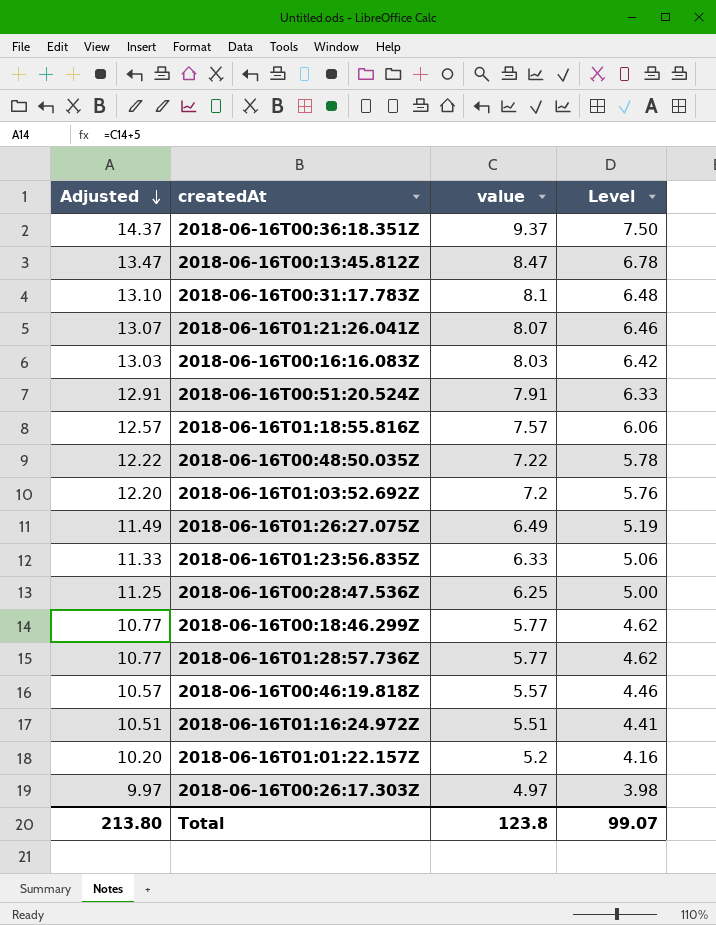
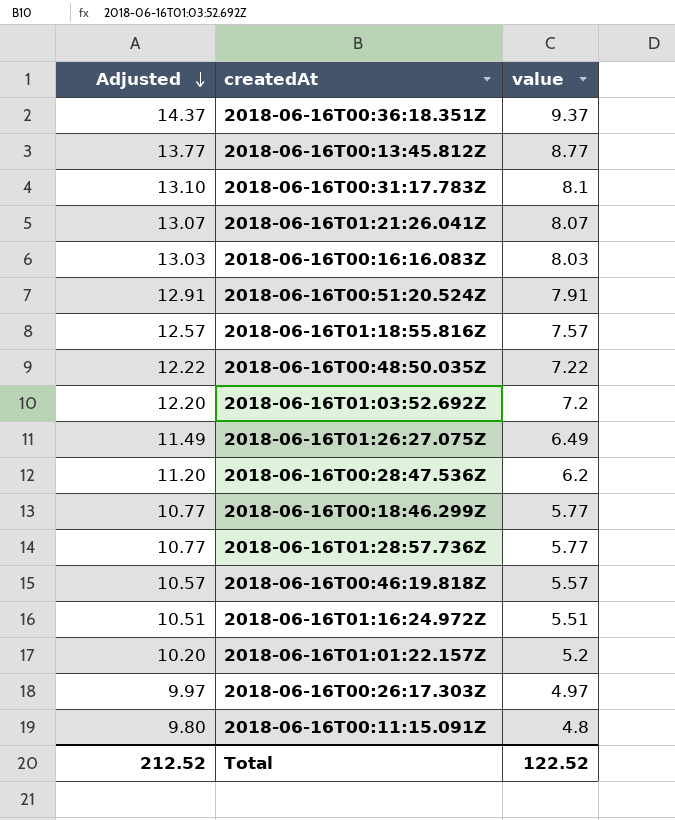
column Level | formula: [value] * 0.8 -> none
row 2018-06-16T01:23:56.835Z: 11.33 | 6.33 | 5.06 -> none
2018-06-16T00:13:45.812Z | Adjusted: 13.47 -> 13.77
2018-06-16T00:13:45.812Z | value: 8.47 -> 8.77
2018-06-16T00:28:47.536Z | Adjusted: 11.25 -> 11.20
2018-06-16T00:28:47.536Z | value: 6.25 -> 6.2
row 2018-06-16T00:11:15.091Z: none -> 9.80 | 4.8
Total | Adjusted: 213.80 -> 212.52
Total | value: 123.8 -> 122.52

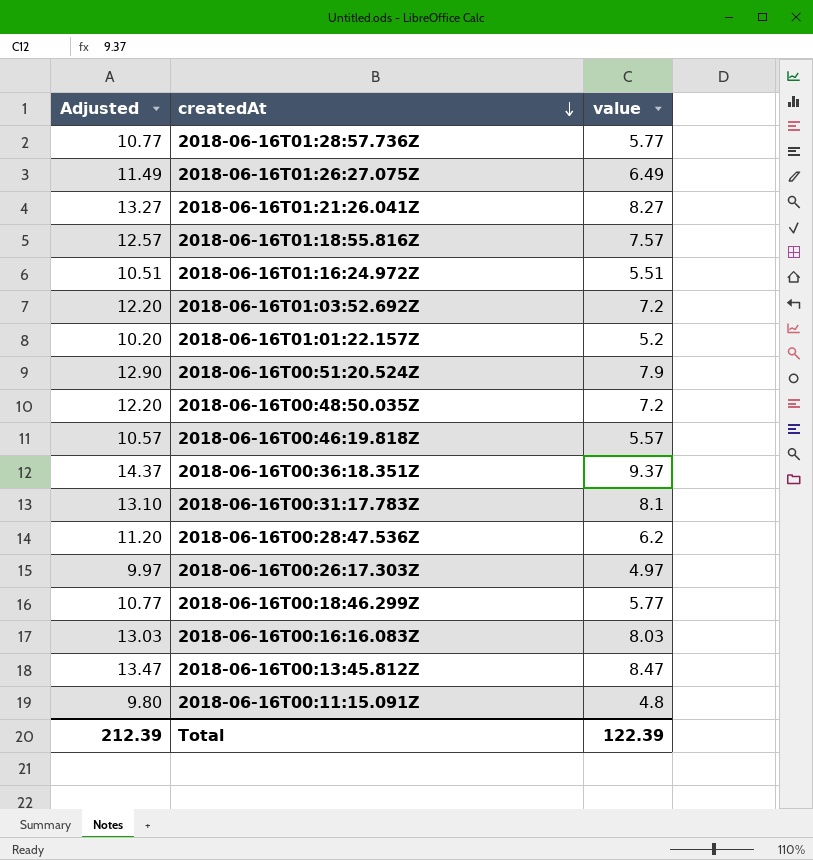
row order: Adjusted descending -> createdAt descending
2018-06-16T01:21:26.041Z | Adjusted: 13.07 -> 13.27
2018-06-16T01:21:26.041Z | value: 8.07 -> 8.27
2018-06-16T00:51:20.524Z | Adjusted: 12.91 -> 12.90
2018-06-16T00:51:20.524Z | value: 7.91 -> 7.9
2018-06-16T00:48:50.035Z | Adjusted: 12.22 -> 12.20
2018-06-16T00:48:50.035Z | value: 7.22 -> 7.2
2018-06-16T00:13:45.812Z | Adjusted: 13.77 -> 13.47
2018-06-16T00:13:45.812Z | value: 8.77 -> 8.47
Total | Adjusted: 212.52 -> 212.39
Total | value: 122.52 -> 122.39

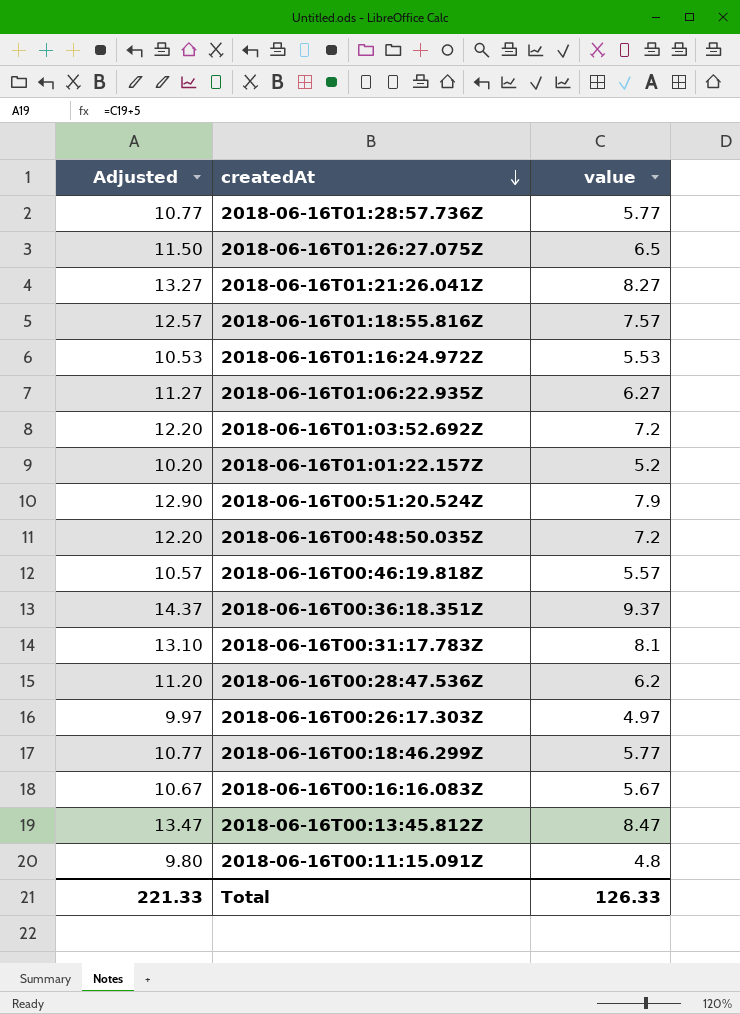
2018-06-16T01:26:27.075Z | Adjusted: 11.49 -> 11.50
2018-06-16T01:26:27.075Z | value: 6.49 -> 6.5
2018-06-16T01:16:24.972Z | Adjusted: 10.51 -> 10.53
2018-06-16T01:16:24.972Z | value: 5.51 -> 5.53
row 2018-06-16T01:06:22.935Z: none -> 11.27 | 6.27
2018-06-16T00:16:16.083Z | Adjusted: 13.03 -> 10.67
2018-06-16T00:16:16.083Z | value: 8.03 -> 5.67
Total | Adjusted: 212.39 -> 221.33
Total | value: 122.39 -> 126.33

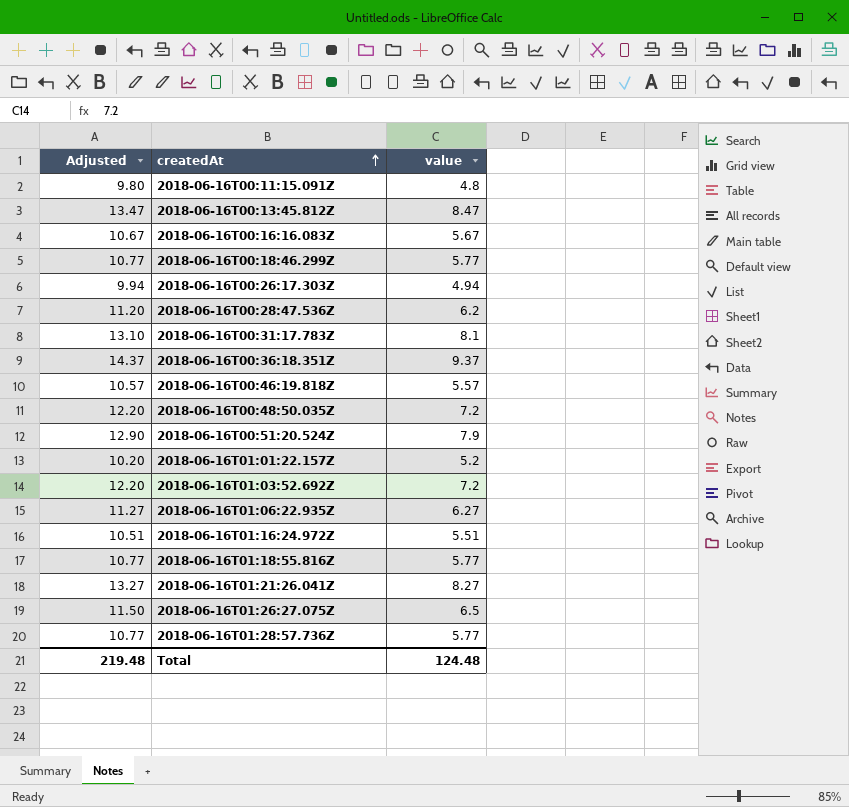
row order: createdAt descending -> createdAt ascending
2018-06-16T00:26:17.303Z | Adjusted: 9.97 -> 9.94
2018-06-16T00:26:17.303Z | value: 4.97 -> 4.94
2018-06-16T01:16:24.972Z | Adjusted: 10.53 -> 10.51
2018-06-16T01:16:24.972Z | value: 5.53 -> 5.51
2018-06-16T01:18:55.816Z | Adjusted: 12.57 -> 10.77
2018-06-16T01:18:55.816Z | value: 7.57 -> 5.77
Total | Adjusted: 221.33 -> 219.48
Total | value: 126.33 -> 124.48

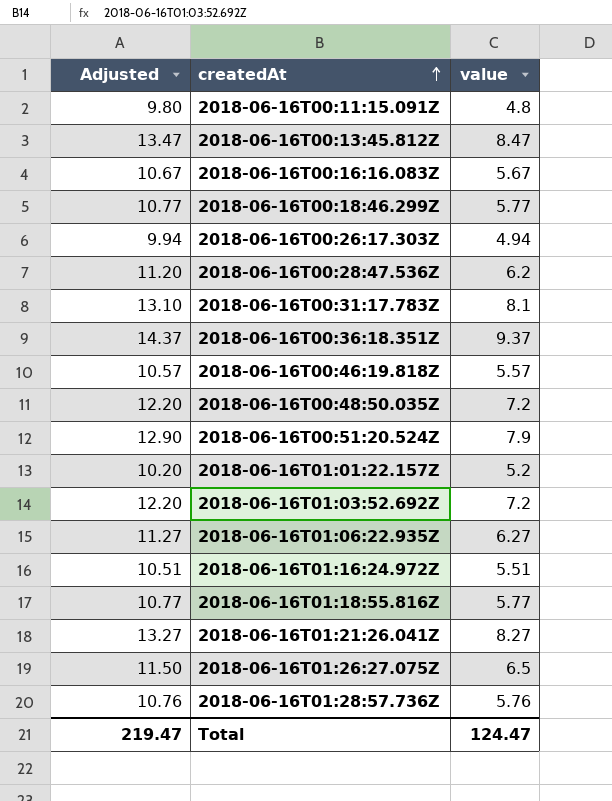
2018-06-16T01:28:57.736Z | Adjusted: 10.77 -> 10.76
2018-06-16T01:28:57.736Z | value: 5.77 -> 5.76
Total | Adjusted: 219.48 -> 219.47
Total | value: 124.48 -> 124.47

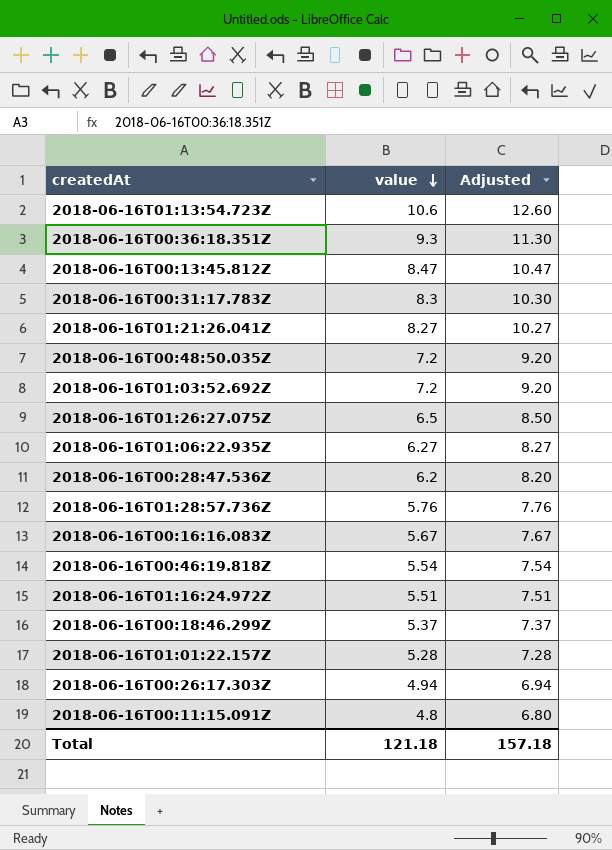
row order: createdAt ascending -> value descending
column Adjusted | formula: [value] + 5 -> [value] + 2
column Adjusted | position: 1 -> 3
row 2018-06-16T00:51:20.524Z: 12.90 | 7.9 -> none
row 2018-06-16T01:18:55.816Z: 10.77 | 5.77 -> none
row 2018-06-16T01:13:54.723Z: none -> 10.6 | 12.60
2018-06-16T00:36:18.351Z | value: 9.37 -> 9.3
2018-06-16T00:31:17.783Z | value: 8.1 -> 8.3
2018-06-16T00:46:19.818Z | value: 5.57 -> 5.54
2018-06-16T00:18:46.299Z | value: 5.77 -> 5.37
2018-06-16T01:01:22.157Z | value: 5.2 -> 5.28
Total | value: 124.47 -> 121.18
Total | Adjusted: 219.47 -> 157.18

